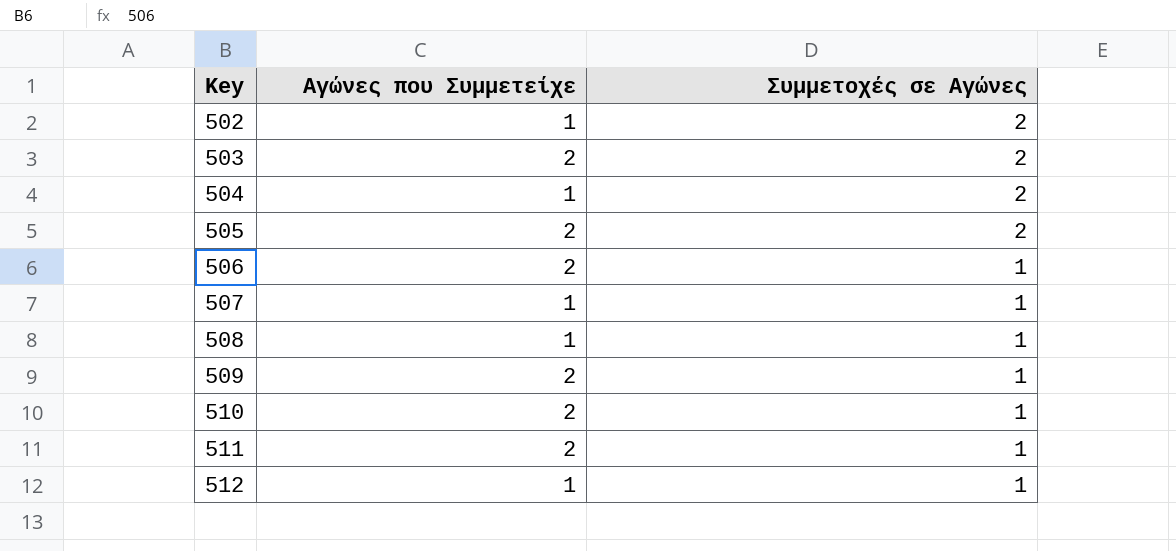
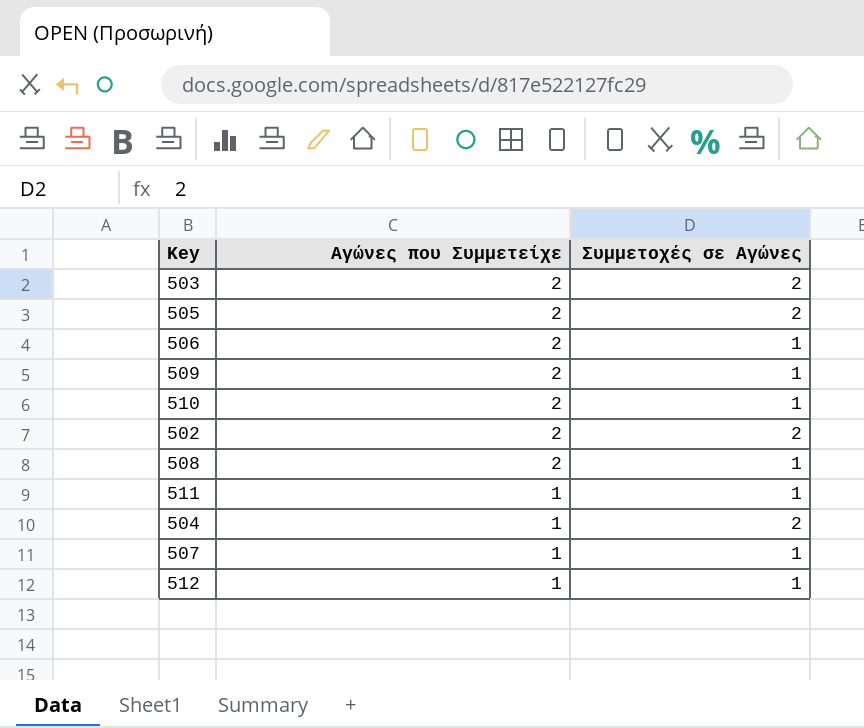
row order: Key ascending -> Αγώνες που Συμμετείχε descending
502 | Αγώνες που Συμμετείχε: 1 -> 2
508 | Αγώνες που Συμμετείχε: 1 -> 2
511 | Αγώνες που Συμμετείχε: 2 -> 1

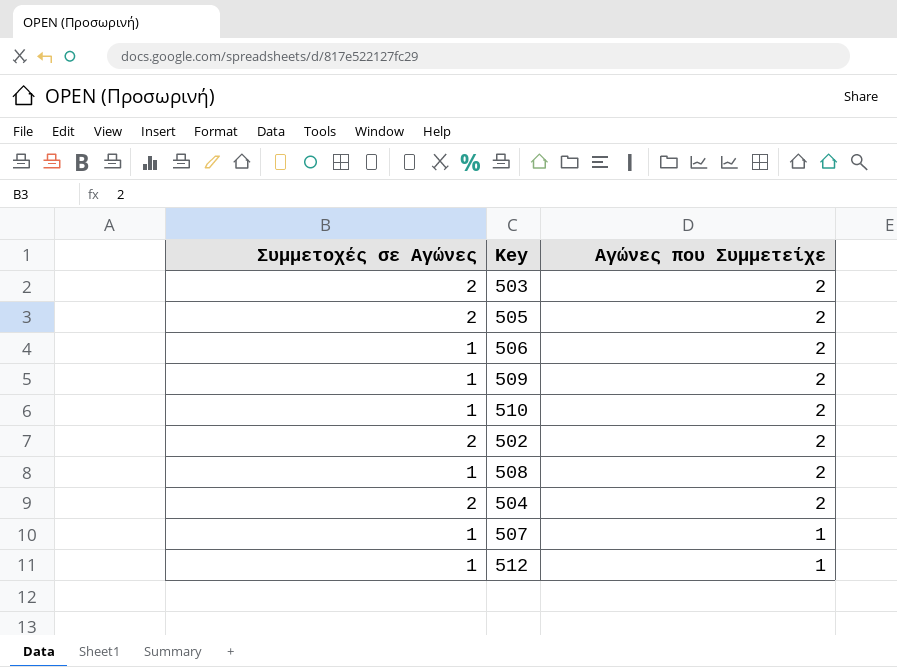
column Συμμετοχές σε Αγώνες | position: 3 -> 1
row 511: 1 | 1 -> none
504 | Αγώνες που Συμμετείχε: 1 -> 2

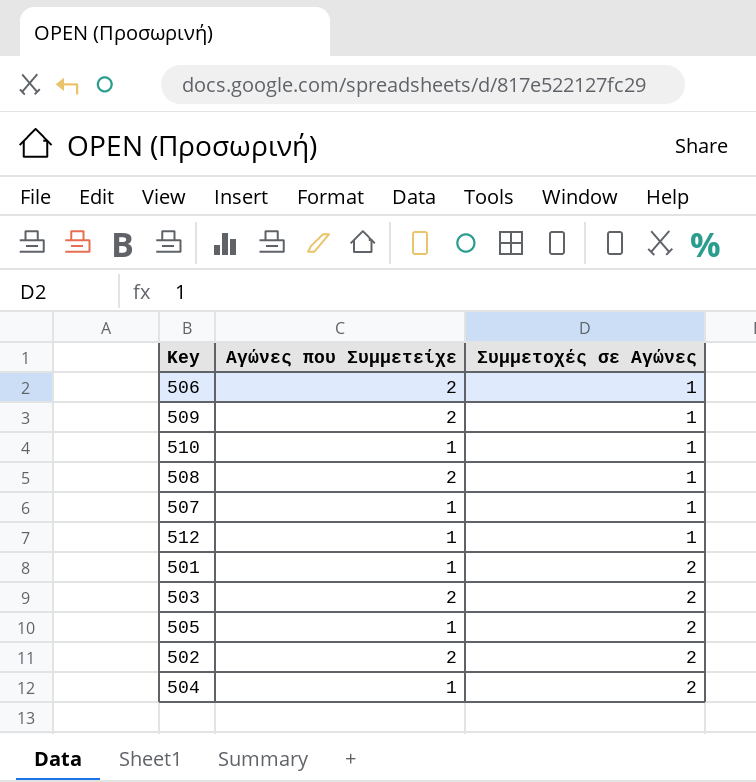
row order: Αγώνες που Συμμετείχε descending -> Συμμετοχές σε Αγώνες ascending
column Συμμετοχές σε Αγώνες | position: 1 -> 3
510 | Αγώνες που Συμμετείχε: 2 -> 1
row 501: none -> 1 | 2
505 | Αγώνες που Συμμετείχε: 2 -> 1
504 | Αγώνες που Συμμετείχε: 2 -> 1

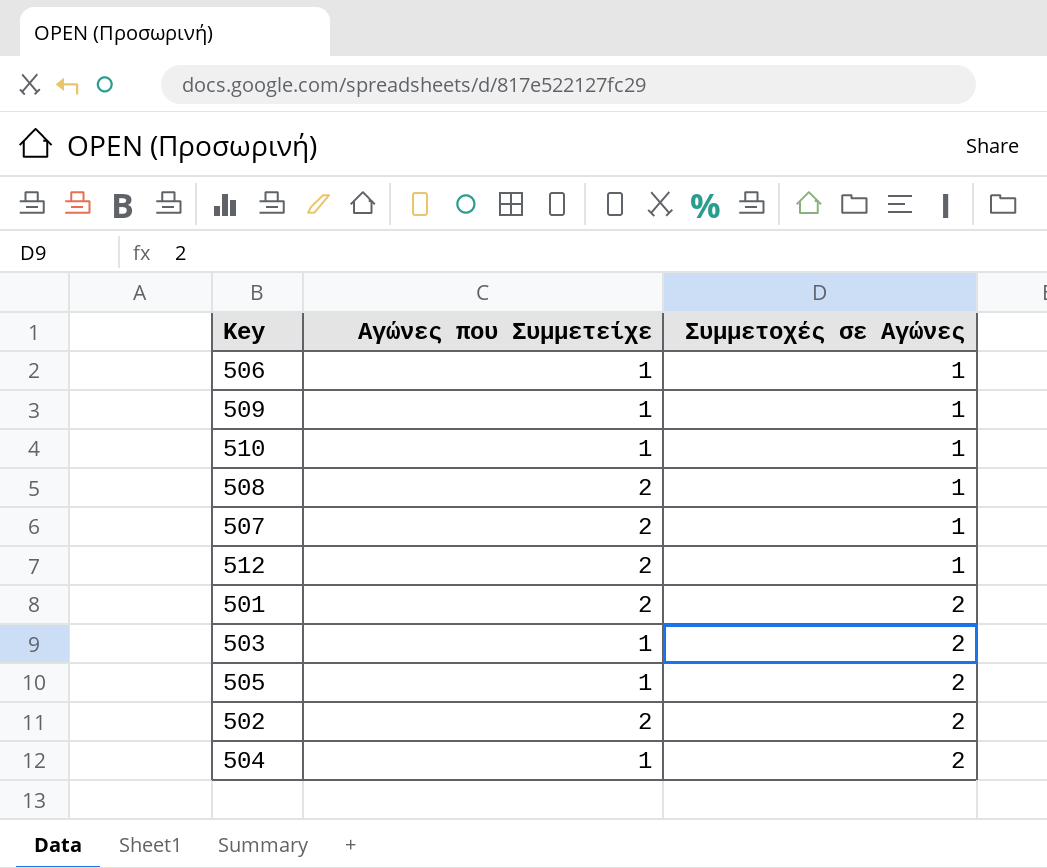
506 | Αγώνες που Συμμετείχε: 2 -> 1
509 | Αγώνες που Συμμετείχε: 2 -> 1
507 | Αγώνες που Συμμετείχε: 1 -> 2
512 | Αγώνες που Συμμετείχε: 1 -> 2
501 | Αγώνες που Συμμετείχε: 1 -> 2
503 | Αγώνες που Συμμετείχε: 2 -> 1

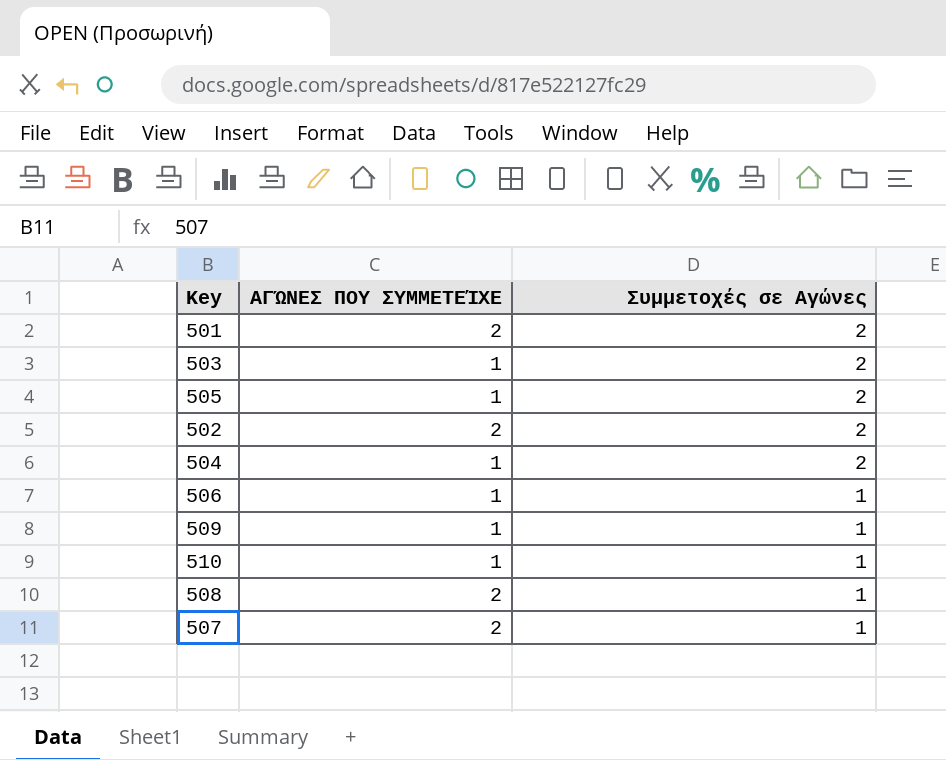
row order: Συμμετοχές σε Αγώνες ascending -> Συμμετοχές σε Αγώνες descending
column name: Αγώνες που Συμμετείχε -> ΑΓΏΝΕΣ ΠΟΥ ΣΥΜΜΕΤΕΊΧΕ
row 512: 2 | 1 -> none

